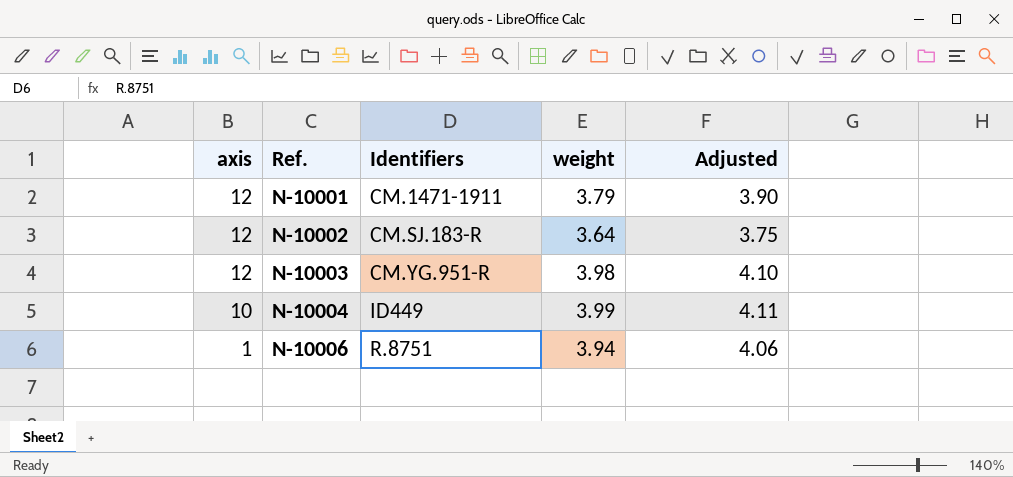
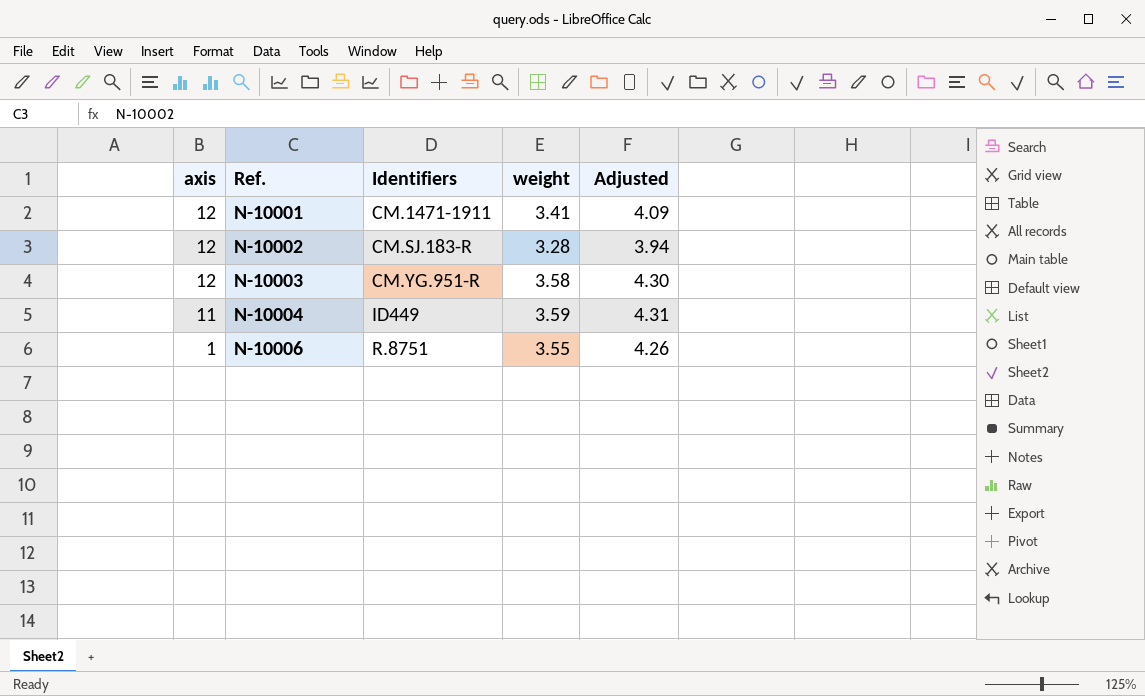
column Adjusted | formula: [weight] * 1.03 -> [weight] * 1.2
N-10001 | weight: 3.79 -> 3.41
N-10002 | weight: 3.64 -> 3.28
N-10003 | weight: 3.98 -> 3.58
N-10004 | axis: 10 -> 11
N-10004 | weight: 3.99 -> 3.59
N-10006 | weight: 3.94 -> 3.55

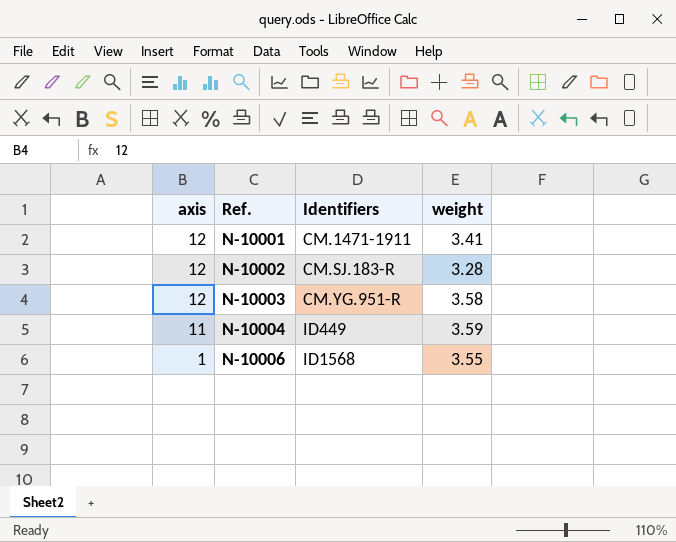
column Adjusted | formula: [weight] * 1.2 -> none
N-10006 | Identifiers: R.8751 -> ID1568

